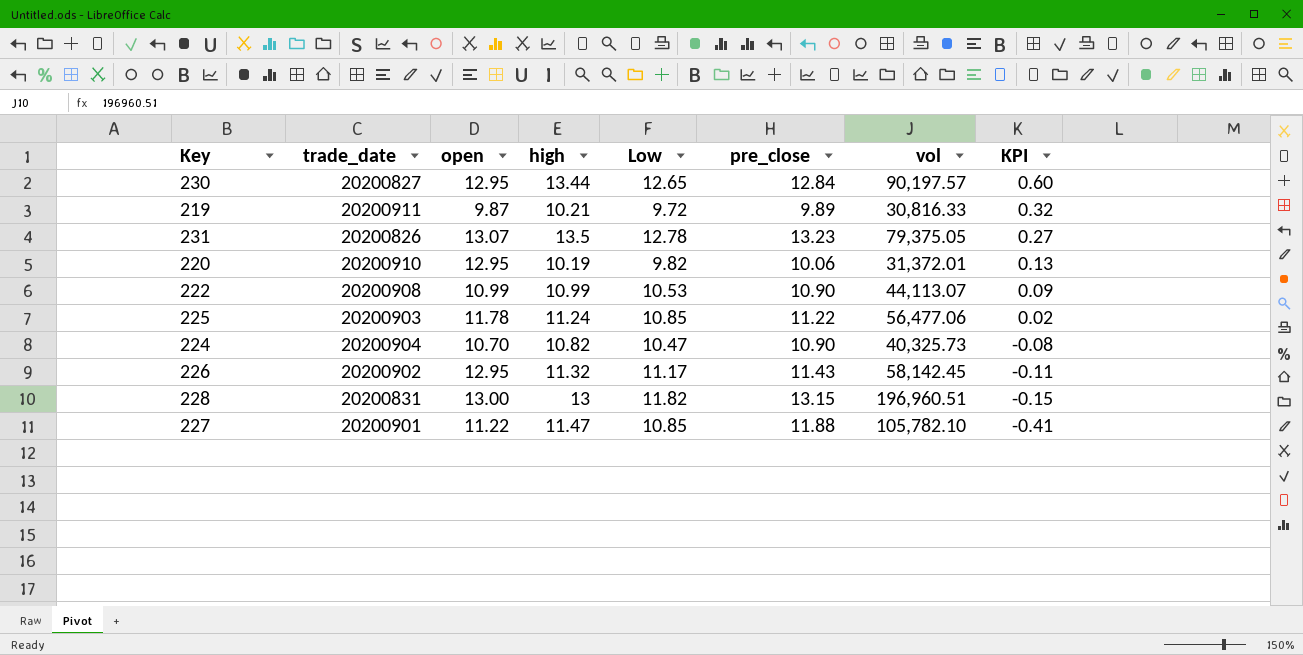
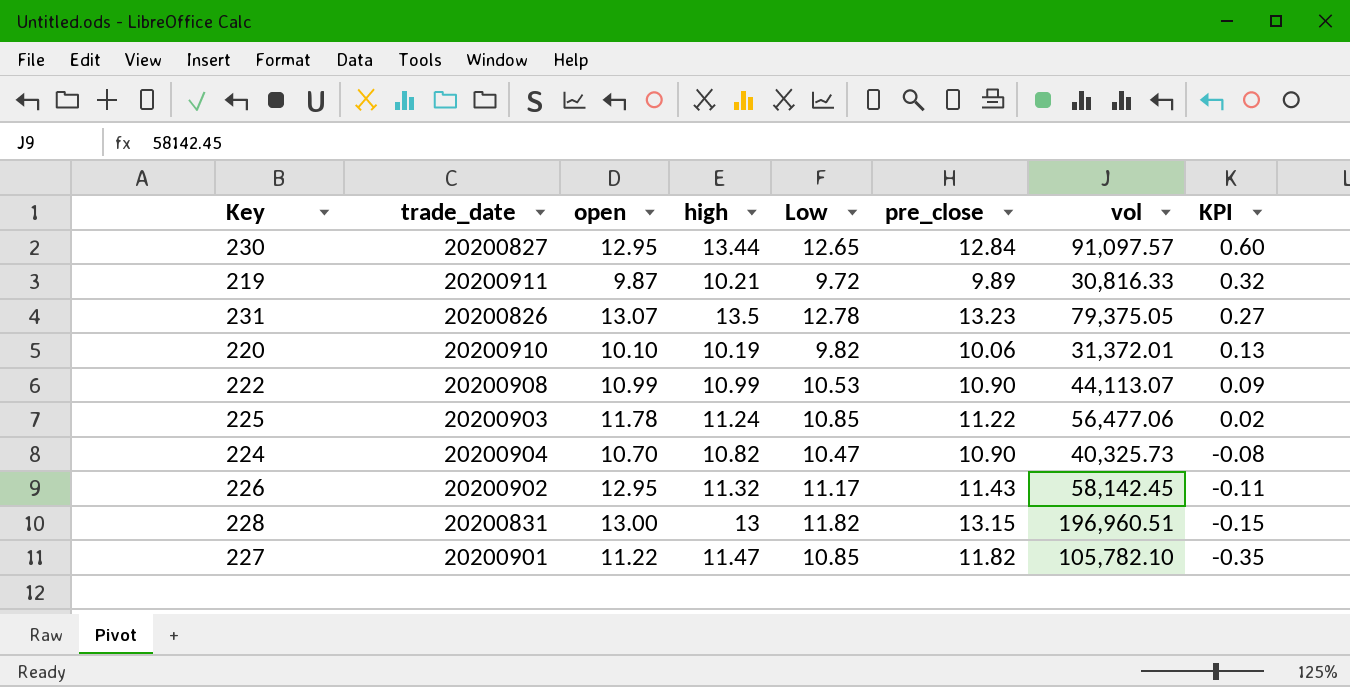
230 | vol: 90,197.57 -> 91,097.57
220 | open: 12.95 -> 10.10
227 | pre_close: 11.88 -> 11.82
227 | KPI: -0.41 -> -0.35

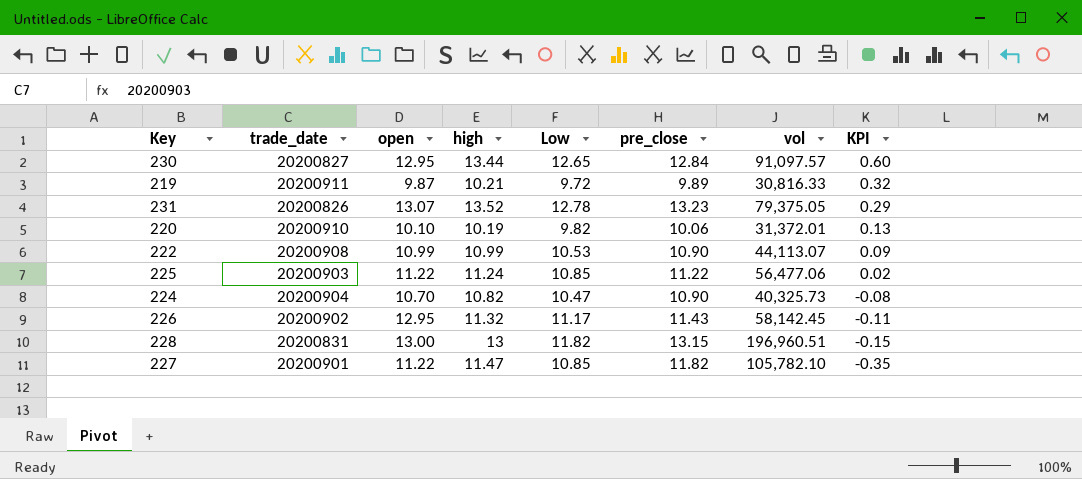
231 | high: 13.5 -> 13.52
231 | KPI: 0.27 -> 0.29
225 | open: 11.78 -> 11.22

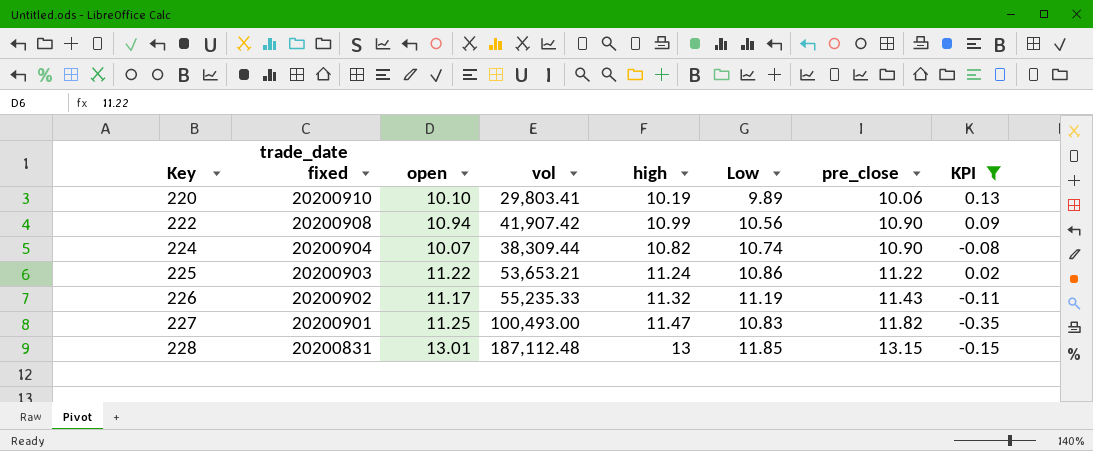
filter: none -> KPI <= 0.13
row order: KPI descending -> Key ascending
column name: trade_date -> trade_date fixed
column vol | position: 7 -> 4
220 | vol: 31,372.01 -> 29,803.41
220 | Low: 9.82 -> 9.89
222 | open: 10.99 -> 10.94
222 | vol: 44,113.07 -> 41,907.42
222 | Low: 10.53 -> 10.56
224 | open: 10.70 -> 10.07
224 | vol: 40,325.73 -> 38,309.44
224 | Low: 10.47 -> 10.74
225 | vol: 56,477.06 -> 53,653.21
225 | Low: 10.85 -> 10.86
226 | open: 12.95 -> 11.17
226 | vol: 58,142.45 -> 55,235.33
226 | Low: 11.17 -> 11.19
227 | open: 11.22 -> 11.25
227 | vol: 105,782.10 -> 100,493.00
227 | Low: 10.85 -> 10.83
228 | open: 13.00 -> 13.01
228 | vol: 196,960.51 -> 187,112.48
228 | Low: 11.82 -> 11.85

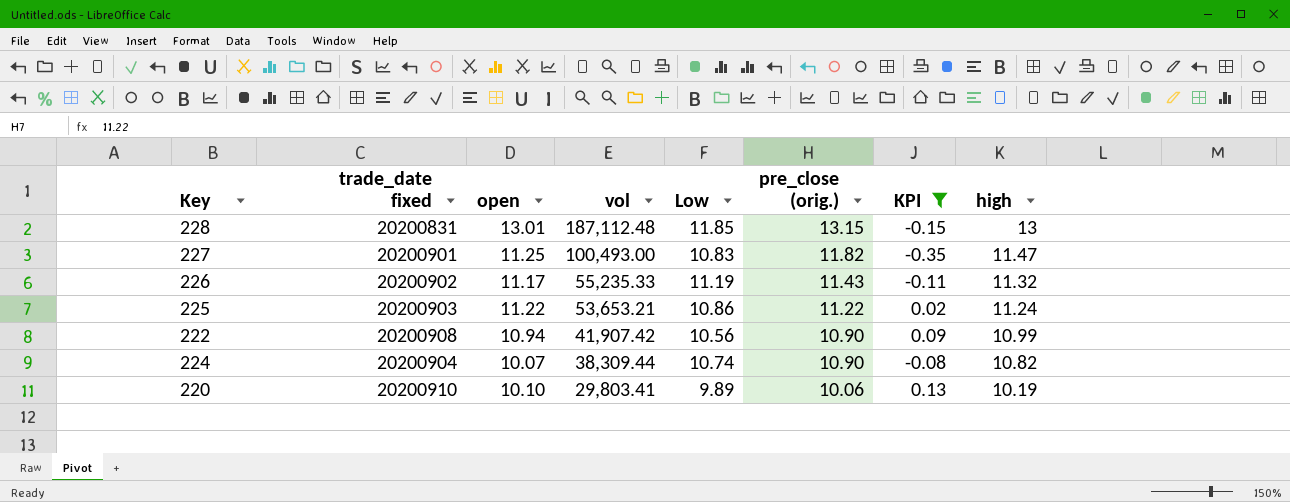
row order: Key ascending -> vol descending
column name: pre_close -> pre_close (orig.)
column high | position: 5 -> 8

